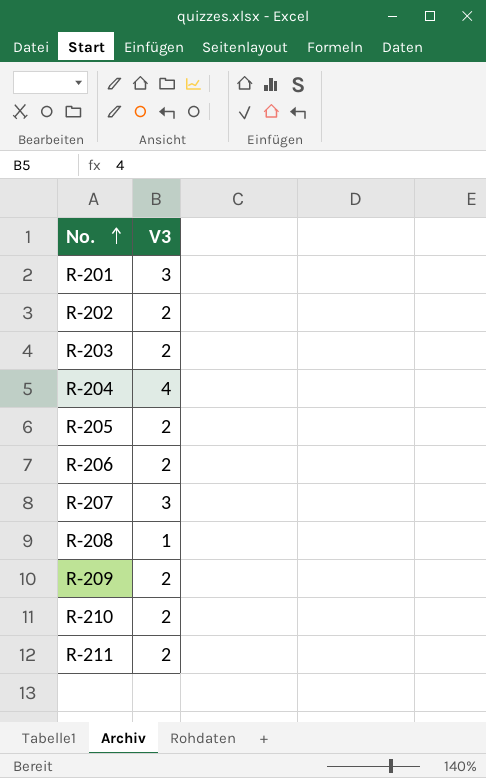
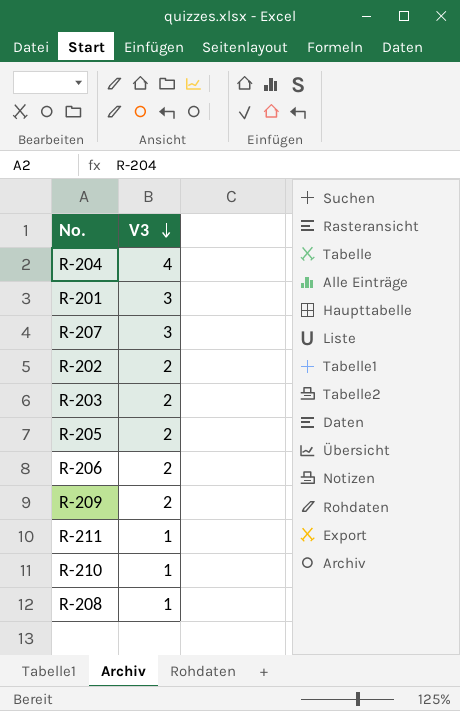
row order: No. ascending -> V3 descending
R-211 | V3: 2 -> 1
R-210 | V3: 2 -> 1

